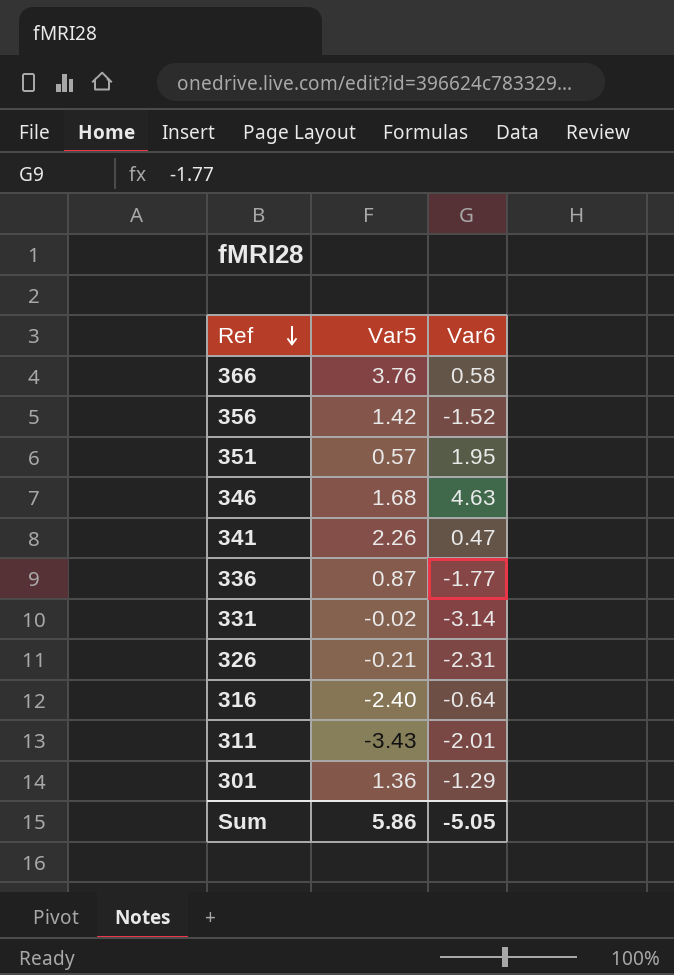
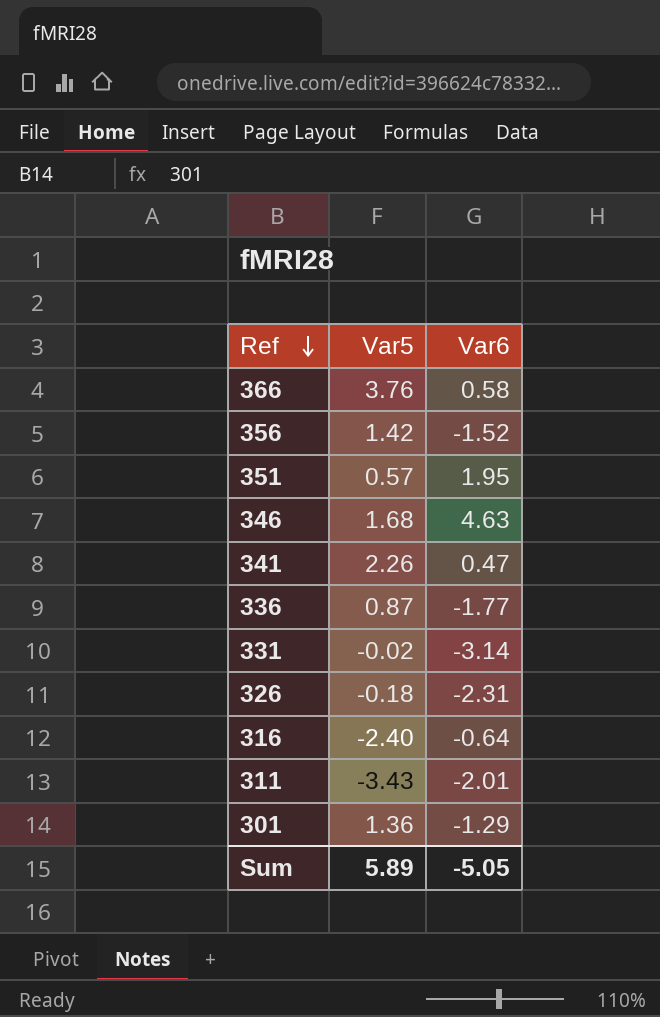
326 | Var5: -0.21 -> -0.18
Sum | Var5: 5.86 -> 5.89

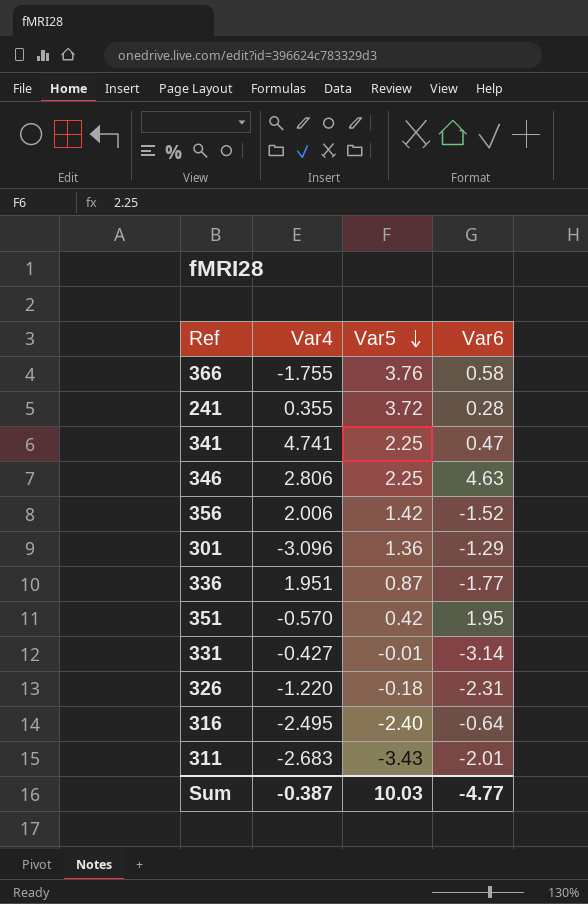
row order: Ref descending -> Var5 descending
column Var4 | position: none -> 2
row 241: none -> 0.355 | 3.72 | 0.28
341 | Var5: 2.26 -> 2.25
346 | Var5: 1.68 -> 2.25
351 | Var5: 0.57 -> 0.42
331 | Var5: -0.02 -> -0.01
Sum | Var5: 5.89 -> 10.03
Sum | Var6: -5.05 -> -4.77

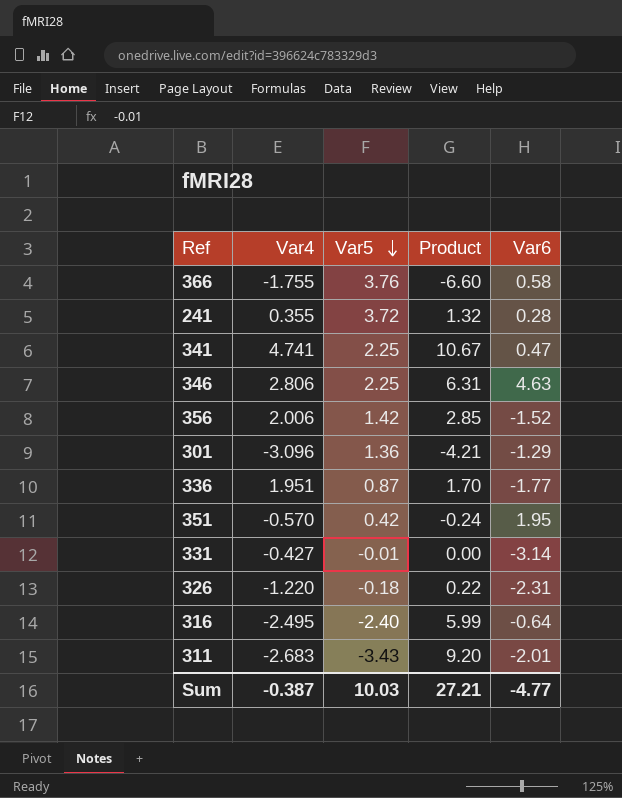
column Product | formula: none -> [Var4] * [Var5]

